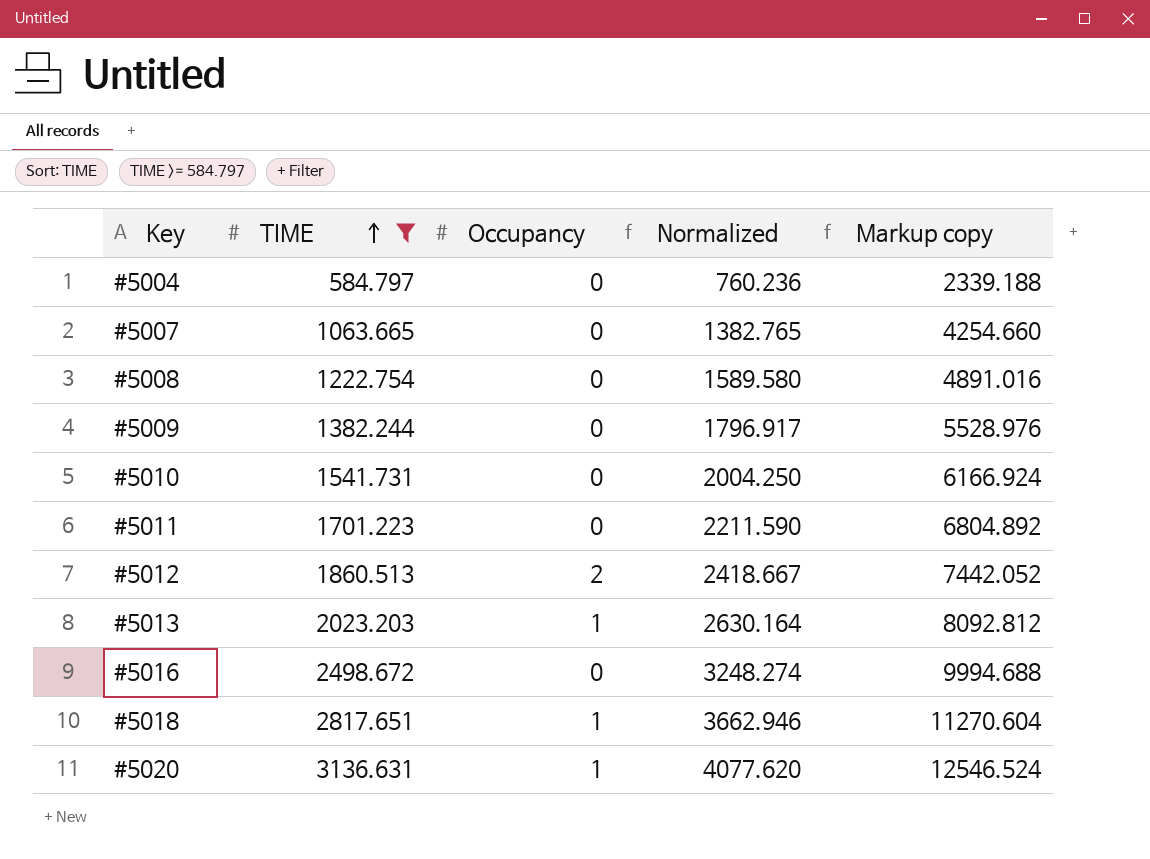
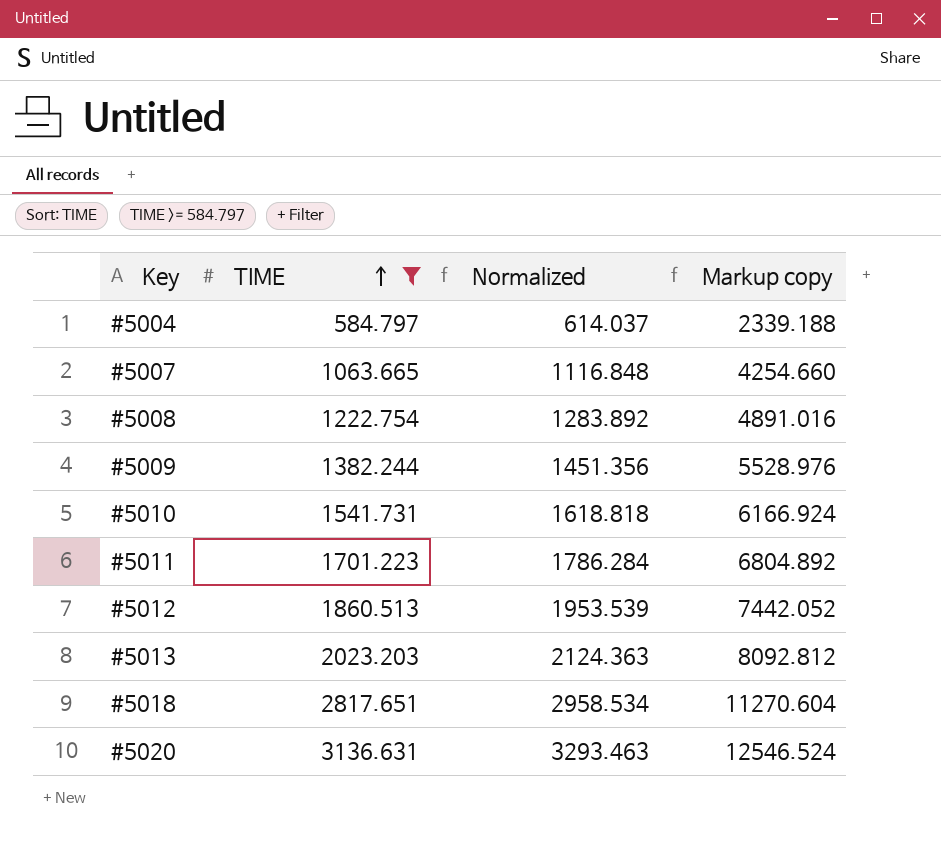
column Occupancy | position: 3 -> none
column Normalized | formula: [TIME] * 1.3 -> [TIME] * 1.05
row #5016: 2498.672 | 0 | 3248.274 | 9994.688 -> none

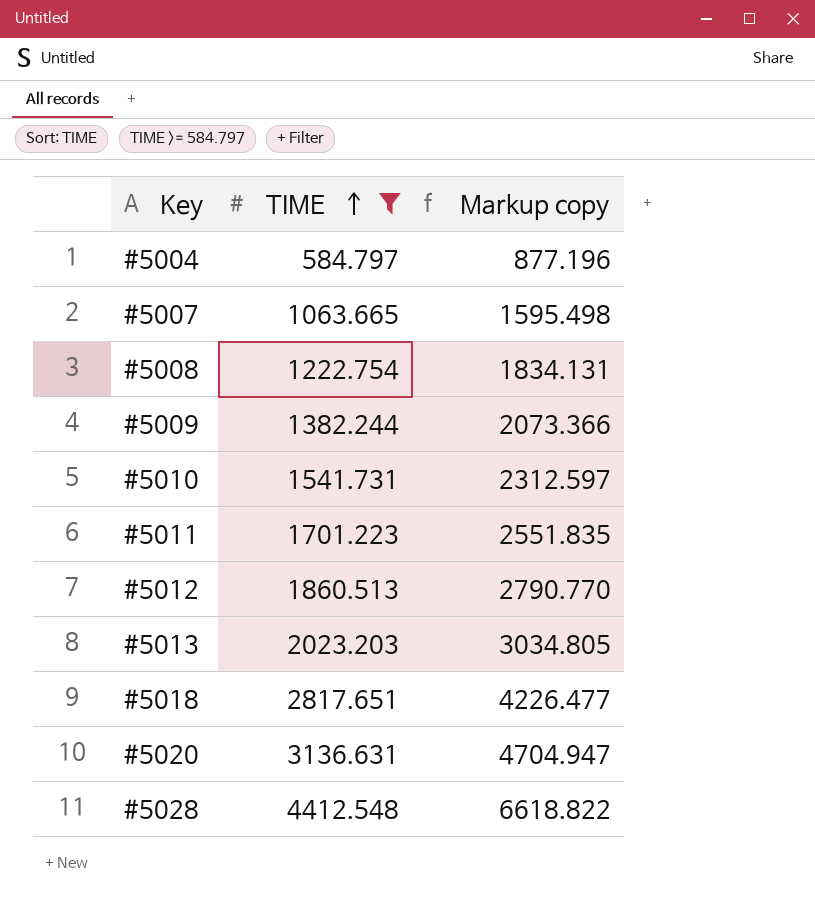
column Normalized | formula: [TIME] * 1.05 -> none
column Markup copy | formula: [TIME] * 4 -> [TIME] * 1.5
row #5028: none -> 4412.548 | 6618.822

